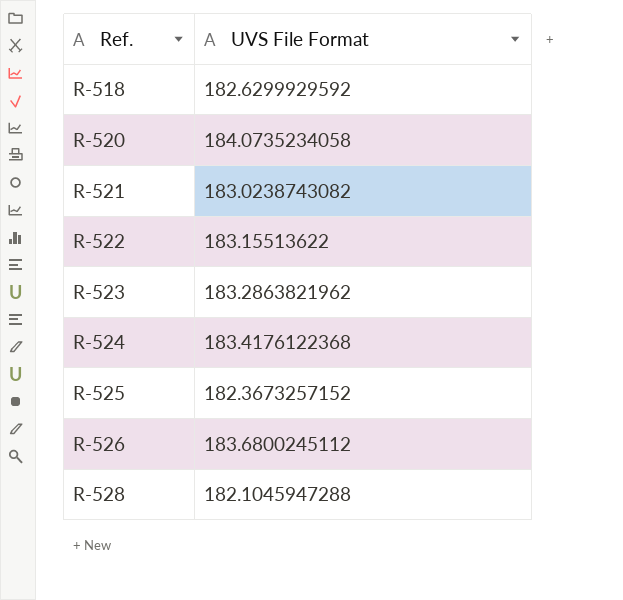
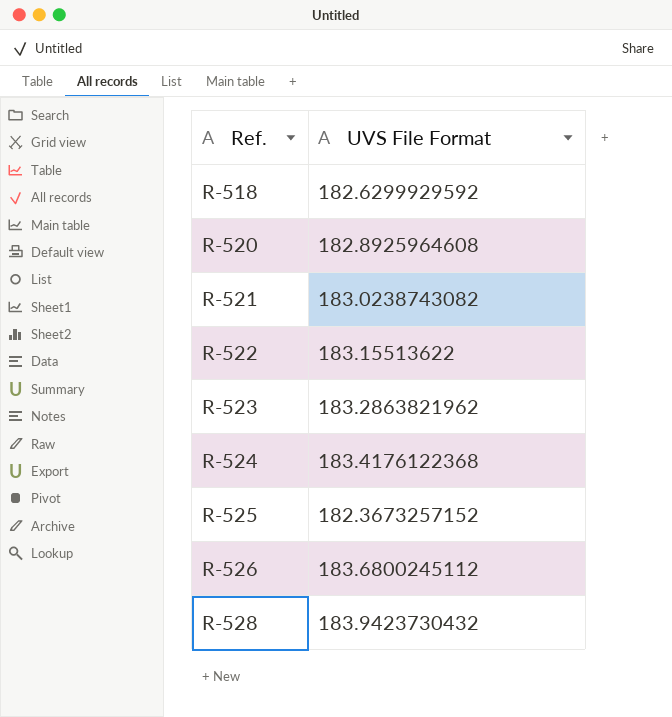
R-520 | UVS File Format: 184.0735234058 -> 182.8925964608
R-528 | UVS File Format: 182.1045947288 -> 183.9423730432

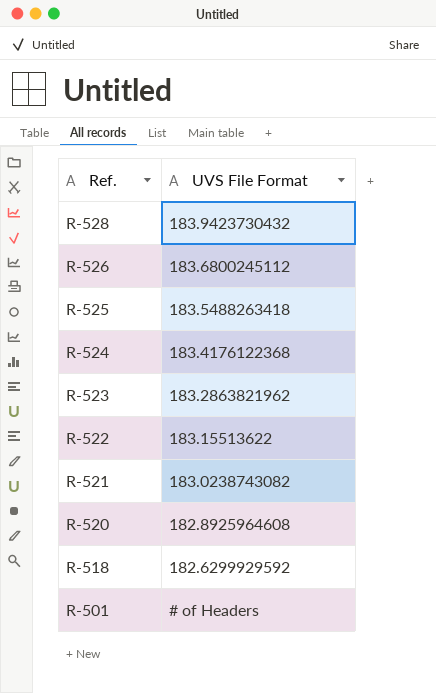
row order: Ref. ascending -> Ref. descending
R-525 | UVS File Format: 182.3673257152 -> 183.5488263418
row R-501: none -> # of Headers

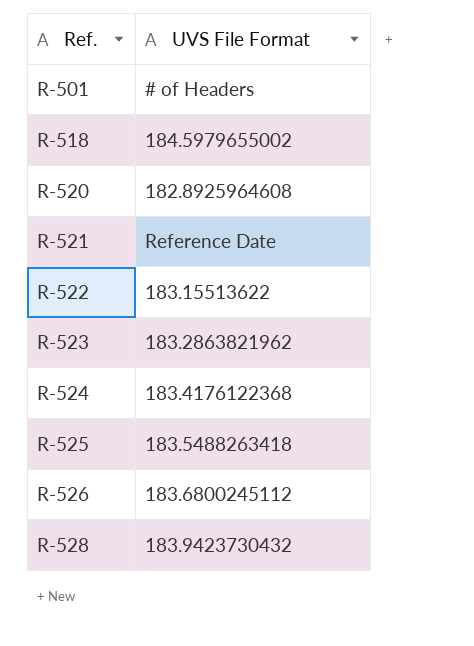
row order: Ref. descending -> Ref. ascending
R-518 | UVS File Format: 182.6299929592 -> 184.5979655002
R-521 | UVS File Format: 183.0238743082 -> Reference Date

